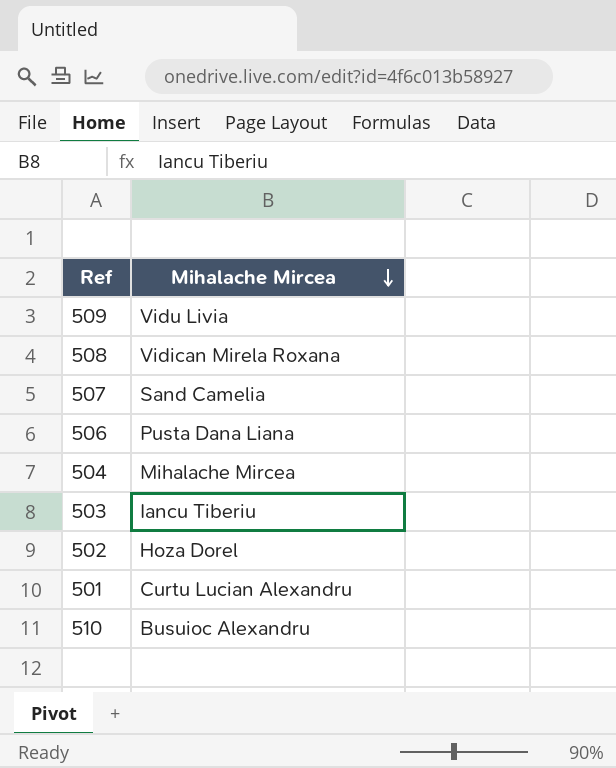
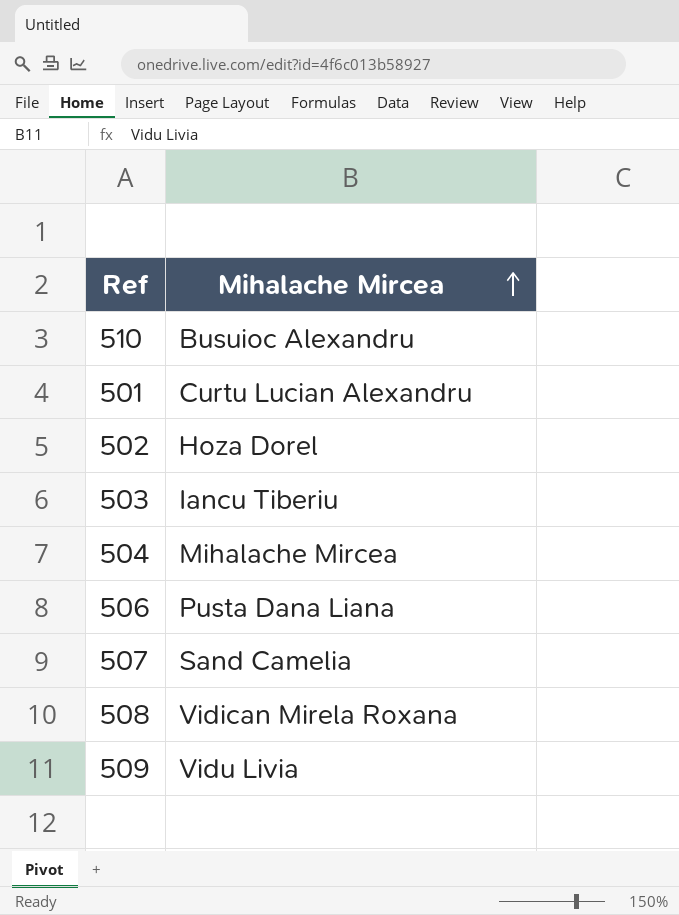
row order: Mihalache Mircea descending -> Mihalache Mircea ascending

